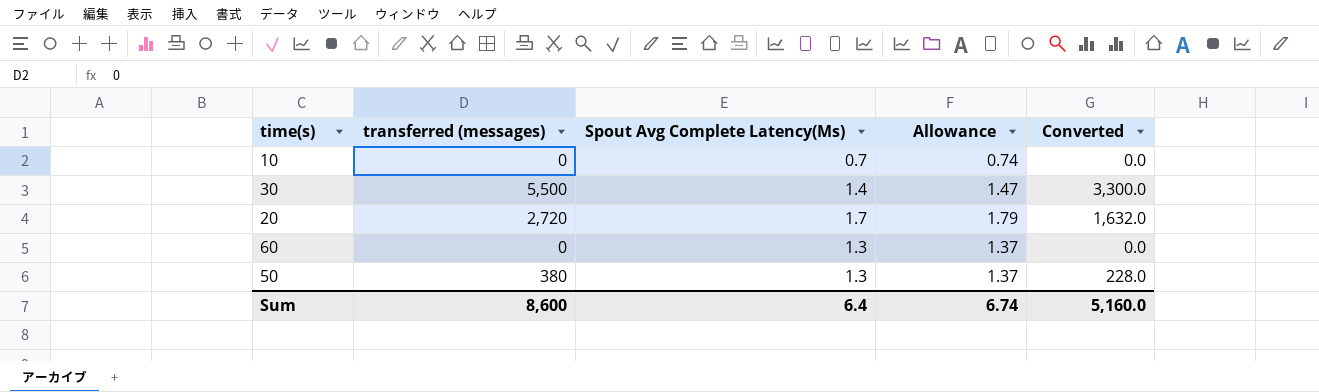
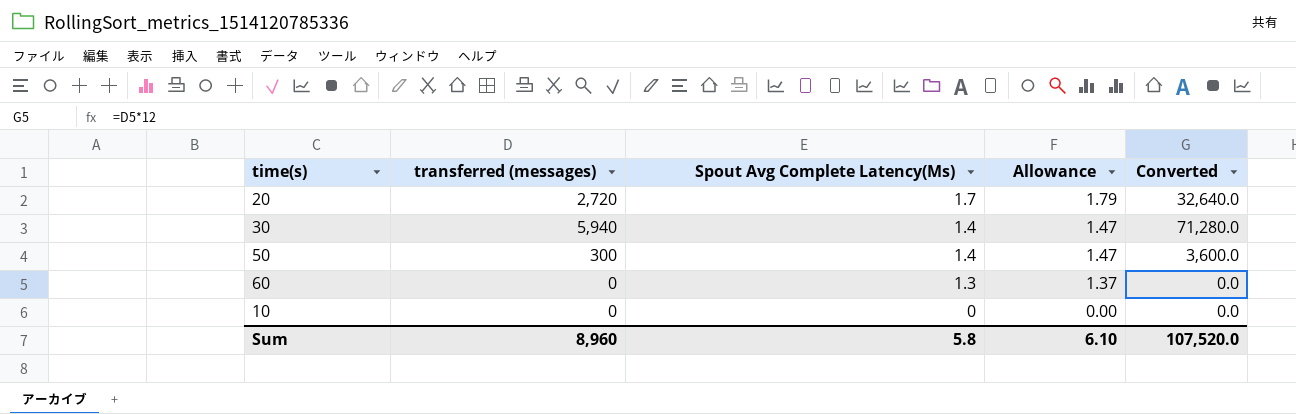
row order: none -> Spout Avg Complete Latency(Ms) descending
column Converted | formula: [transferred (messages)] * 0.6 -> [transferred (messages)] * 12
30 | transferred (messages): 5,500 -> 5,940
50 | transferred (messages): 380 -> 300
50 | Spout Avg Complete Latency(Ms): 1.3 -> 1.4
50 | Allowance: 1.37 -> 1.47
10 | Spout Avg Complete Latency(Ms): 0.7 -> 0
10 | Allowance: 0.74 -> 0.00
Sum | transferred (messages): 8,600 -> 8,960
Sum | Spout Avg Complete Latency(Ms): 6.4 -> 5.8
Sum | Allowance: 6.74 -> 6.10
Sum | Converted: 5,160.0 -> 107,520.0

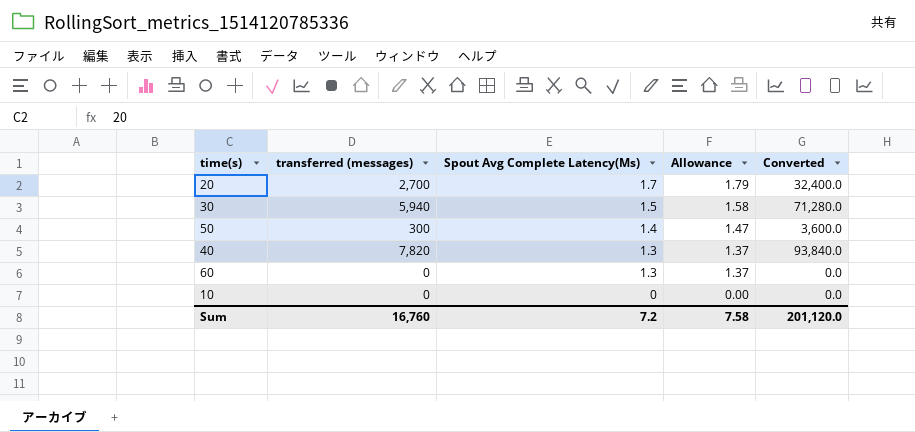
20 | transferred (messages): 2,720 -> 2,700
20 | Converted: 32,640.0 -> 32,400.0
30 | Spout Avg Complete Latency(Ms): 1.4 -> 1.5
30 | Allowance: 1.47 -> 1.58
row 40: none -> 7,820 | 1.3 | 1.37 | 93,840.0
Sum | transferred (messages): 8,960 -> 16,760
Sum | Spout Avg Complete Latency(Ms): 5.8 -> 7.2
Sum | Allowance: 6.10 -> 7.58
Sum | Converted: 107,520.0 -> 201,120.0

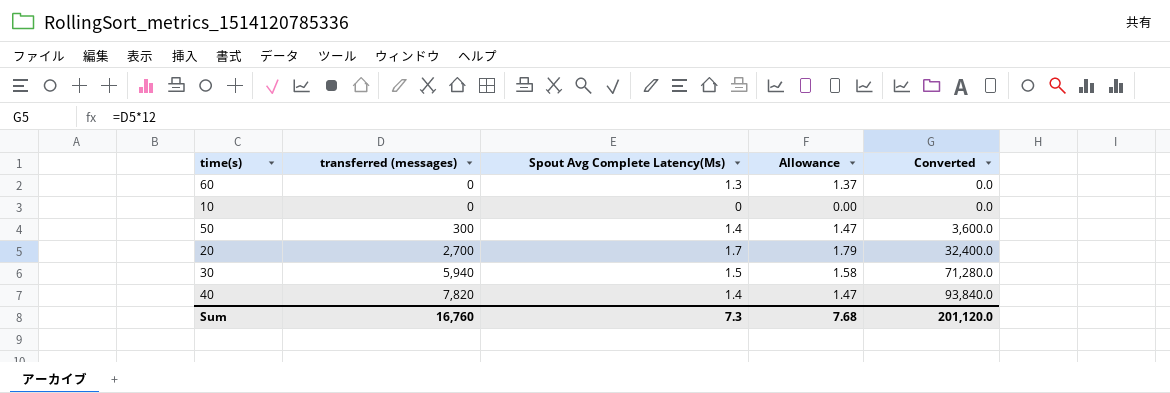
row order: Spout Avg Complete Latency(Ms) descending -> transferred (messages) ascending
40 | Spout Avg Complete Latency(Ms): 1.3 -> 1.4
40 | Allowance: 1.37 -> 1.47
Sum | Spout Avg Complete Latency(Ms): 7.2 -> 7.3
Sum | Allowance: 7.58 -> 7.68

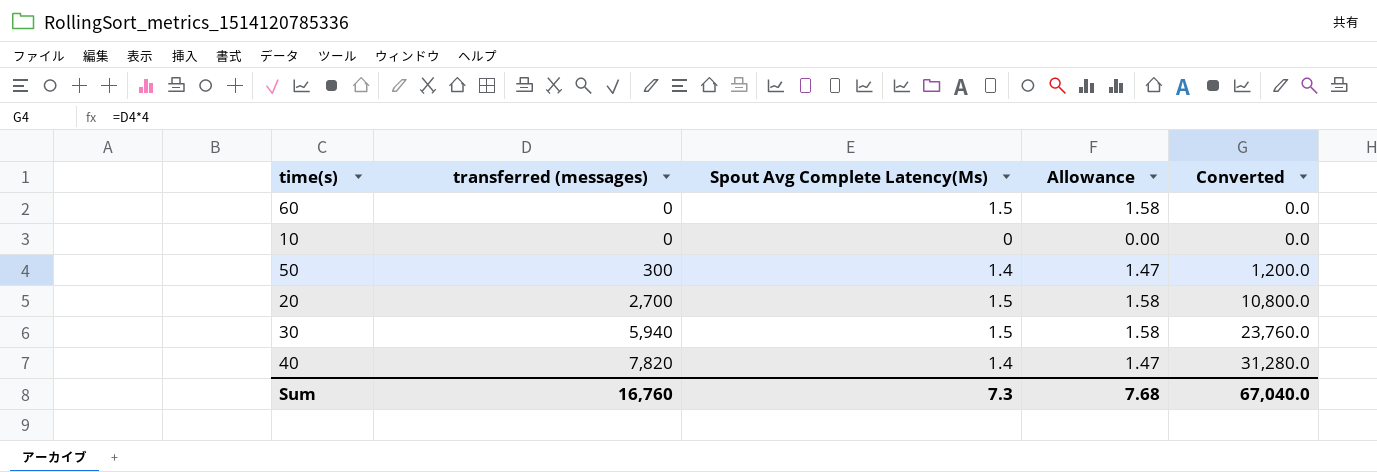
column Converted | formula: [transferred (messages)] * 12 -> [transferred (messages)] * 4
60 | Spout Avg Complete Latency(Ms): 1.3 -> 1.5
60 | Allowance: 1.37 -> 1.58
20 | Spout Avg Complete Latency(Ms): 1.7 -> 1.5
20 | Allowance: 1.79 -> 1.58
Sum | Converted: 201,120.0 -> 67,040.0

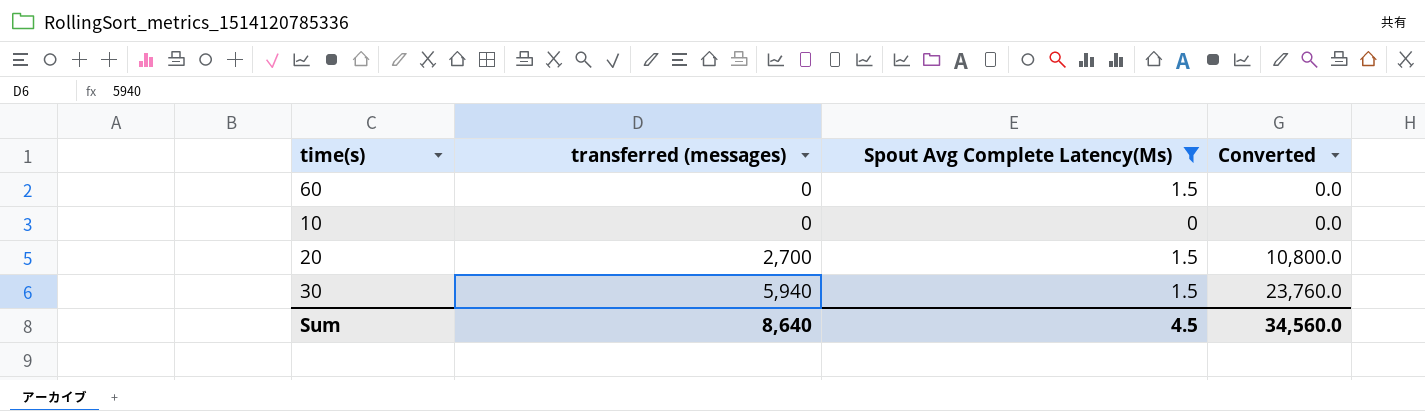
filter: none -> Spout Avg Complete Latency(Ms) != 1.4
column Allowance | formula: [Spout Avg Complete Latency(Ms)] * 1.05 -> none
Sum | transferred (messages): 16,760 -> 8,640
Sum | Spout Avg Complete Latency(Ms): 7.3 -> 4.5
Sum | Converted: 67,040.0 -> 34,560.0

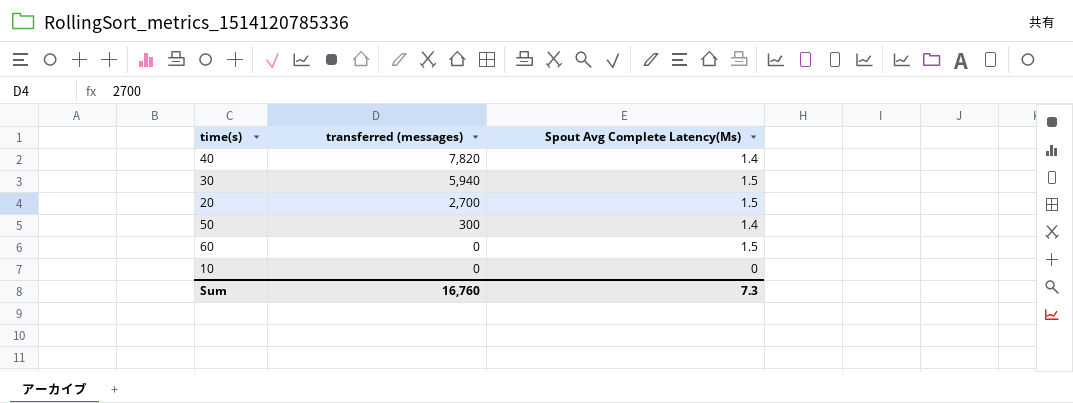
filter: Spout Avg Complete Latency(Ms) != 1.4 -> none
row order: transferred (messages) ascending -> transferred (messages) descending
column Converted | formula: [transferred (messages)] * 4 -> none
Sum | transferred (messages): 8,640 -> 16,760
Sum | Spout Avg Complete Latency(Ms): 4.5 -> 7.3

